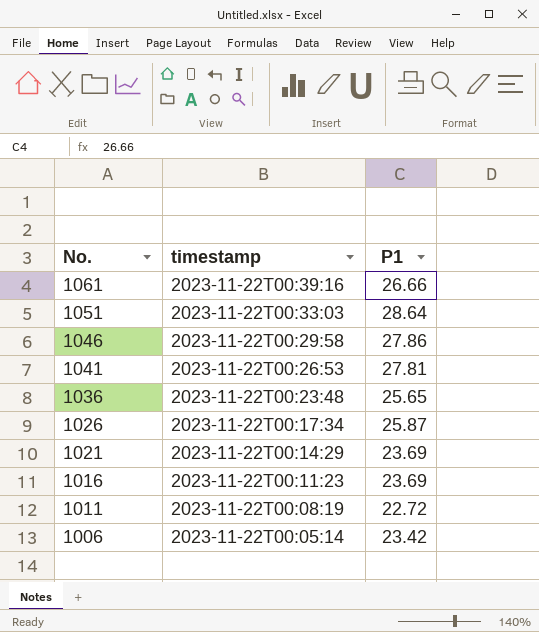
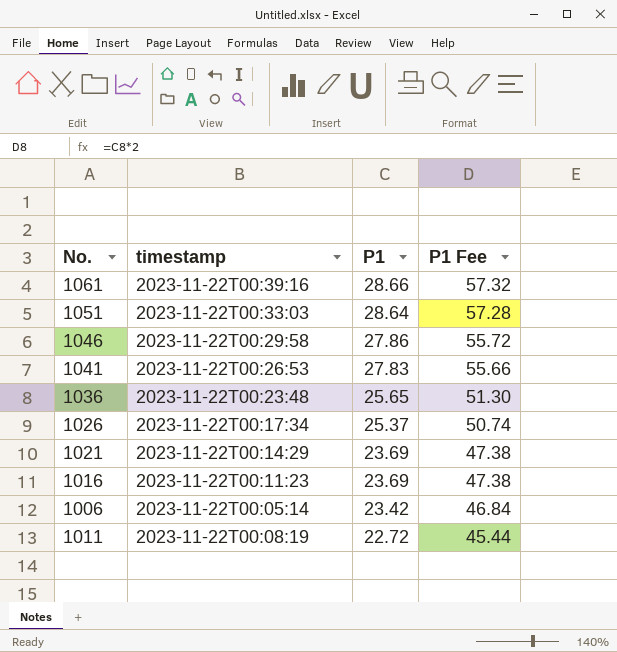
row order: No. descending -> P1 descending
column P1 Fee | formula: none -> [P1] * 2
1061 | P1: 26.66 -> 28.66
1041 | P1: 27.81 -> 27.83
1026 | P1: 25.87 -> 25.37

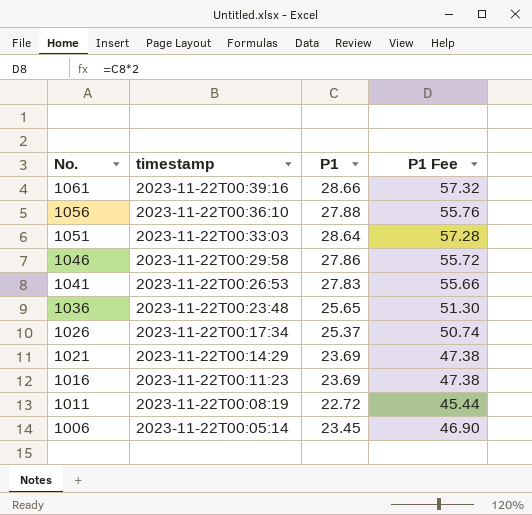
row order: P1 descending -> No. descending
row 1056: none -> 2023-11-22T00:36:10 | 27.88 | 55.76
1006 | P1: 23.42 -> 23.45
1006 | P1 Fee: 46.84 -> 46.90

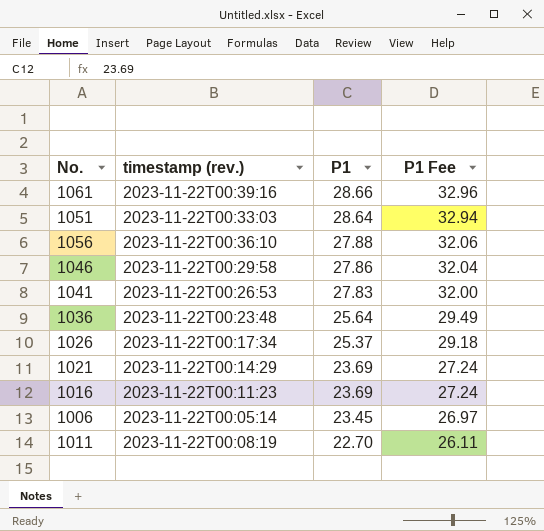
row order: No. descending -> P1 descending
column name: timestamp -> timestamp (rev.)
column P1 Fee | formula: [P1] * 2 -> [P1] * 1.15
1036 | P1: 25.65 -> 25.64
1011 | P1: 22.72 -> 22.70

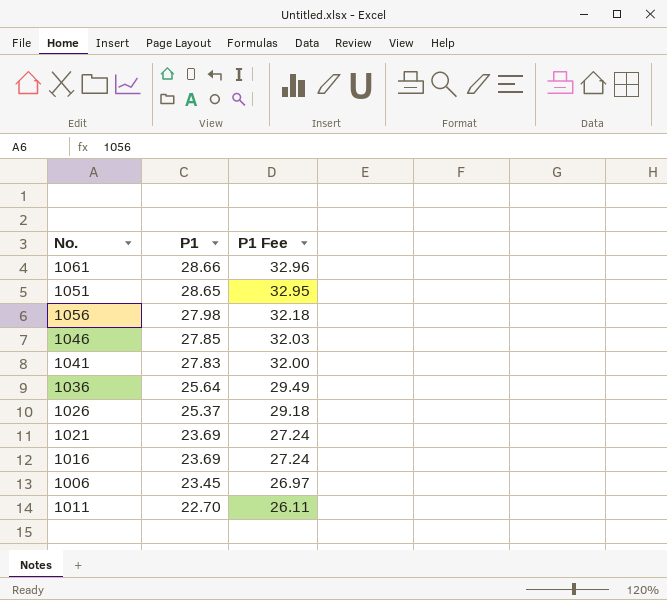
column timestamp (rev.) | position: 2 -> none
1051 | P1: 28.64 -> 28.65
1051 | P1 Fee: 32.94 -> 32.95
1056 | P1: 27.88 -> 27.98
1056 | P1 Fee: 32.06 -> 32.18
1046 | P1: 27.86 -> 27.85
1046 | P1 Fee: 32.04 -> 32.03

